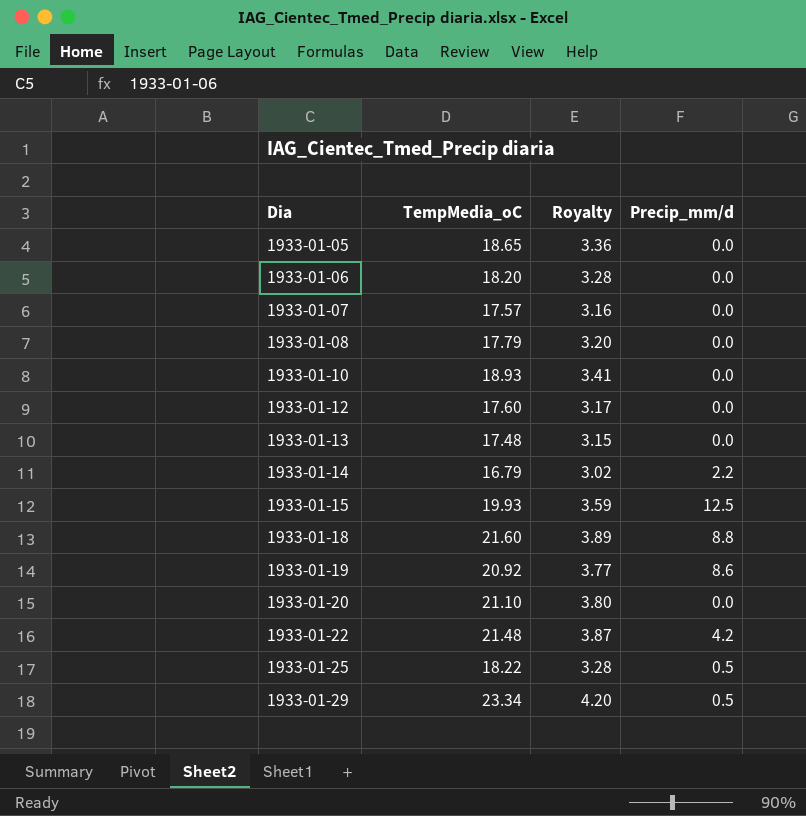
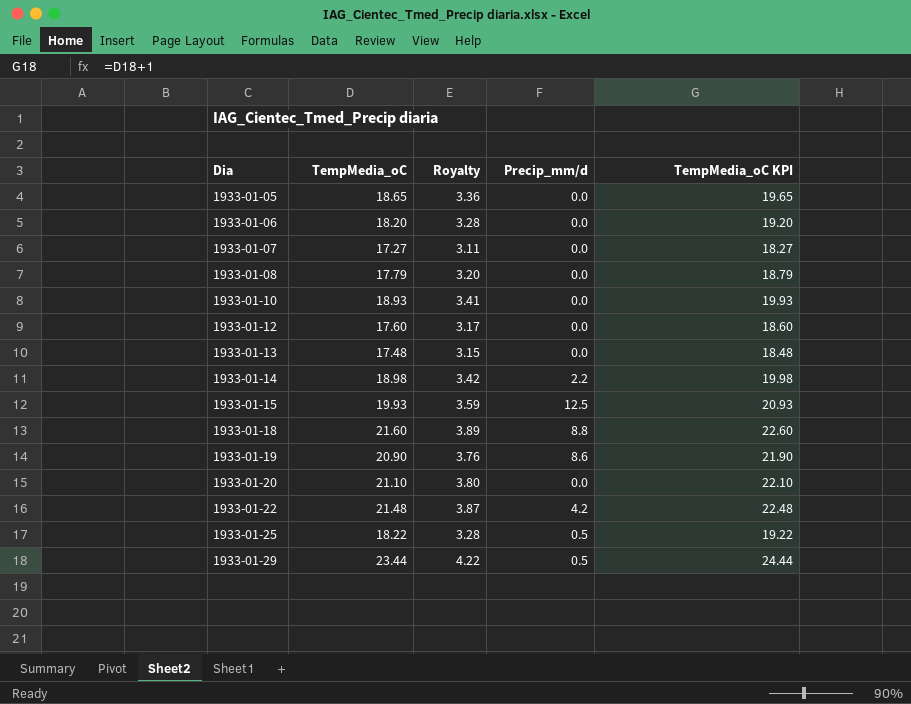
column TempMedia_oC KPI | formula: none -> [TempMedia_oC] + 1
1933-01-07 | TempMedia_oC: 17.57 -> 17.27
1933-01-07 | Royalty: 3.16 -> 3.11
1933-01-14 | TempMedia_oC: 16.79 -> 18.98
1933-01-14 | Royalty: 3.02 -> 3.42
1933-01-19 | TempMedia_oC: 20.92 -> 20.90
1933-01-19 | Royalty: 3.77 -> 3.76
1933-01-29 | TempMedia_oC: 23.34 -> 23.44
1933-01-29 | Royalty: 4.20 -> 4.22

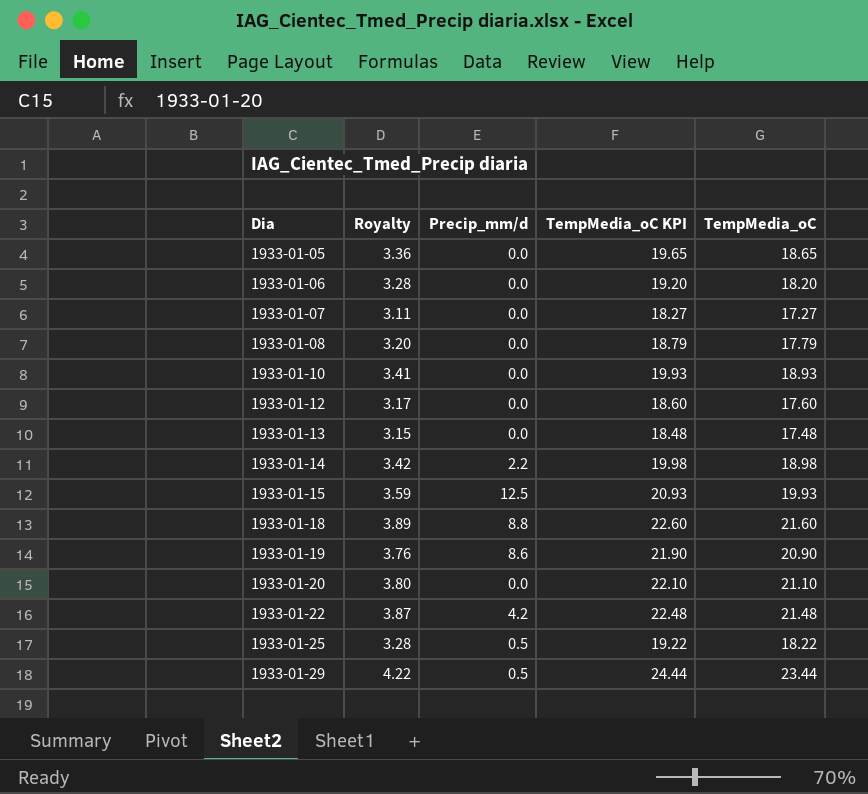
column TempMedia_oC | position: 2 -> 5

